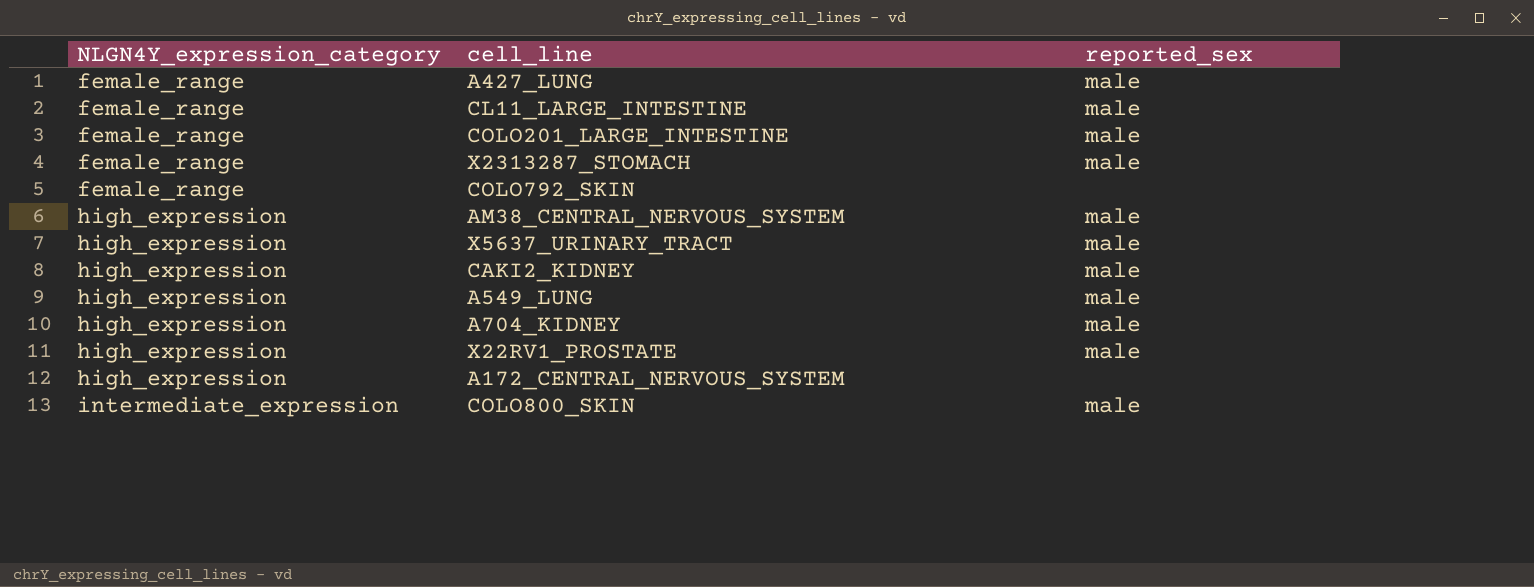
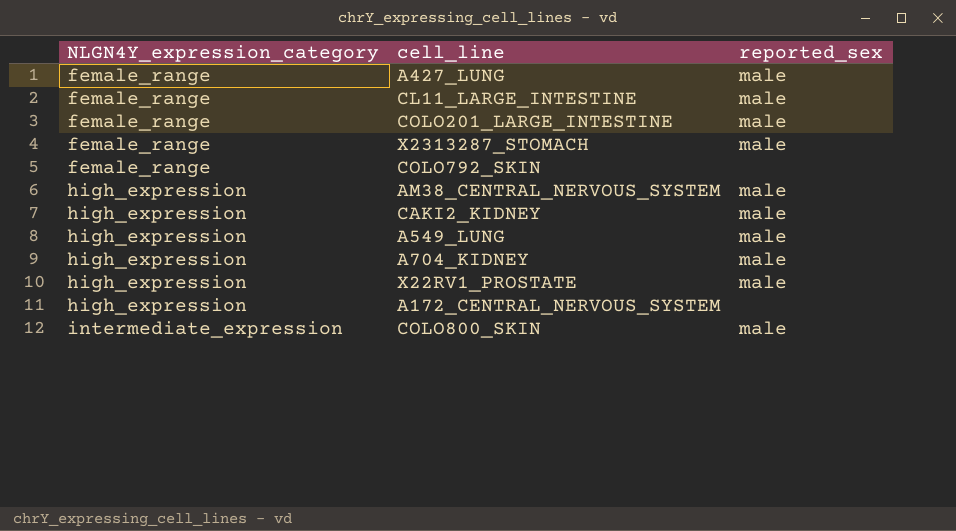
row X5637_URINARY_TRACT: high_expression | male -> none

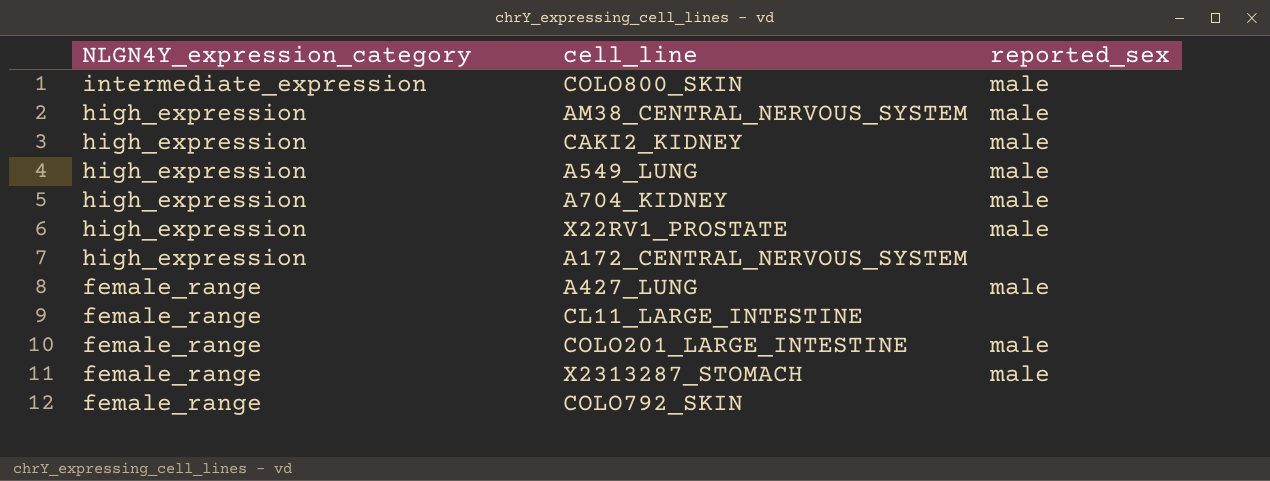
row order: NLGN4Y_expression_category ascending -> NLGN4Y_expression_category descending
CL11_LARGE_INTESTINE | reported_sex: male -> none

